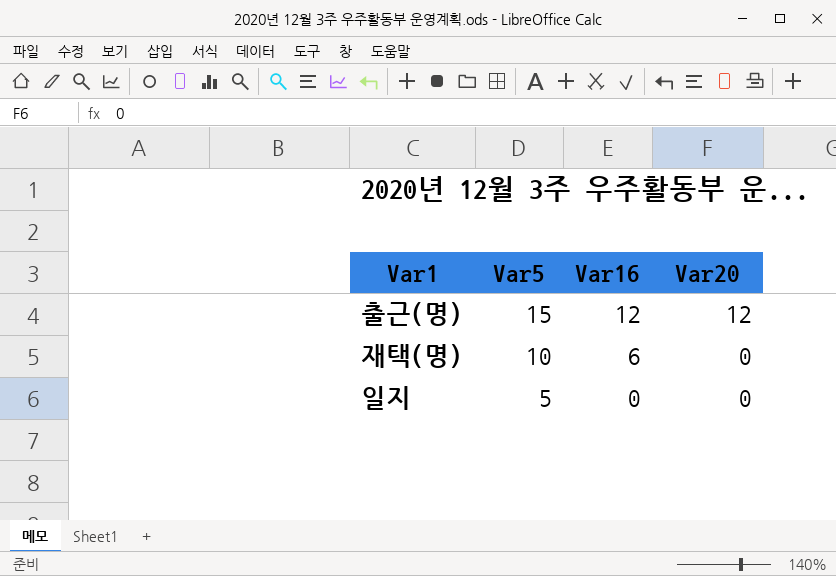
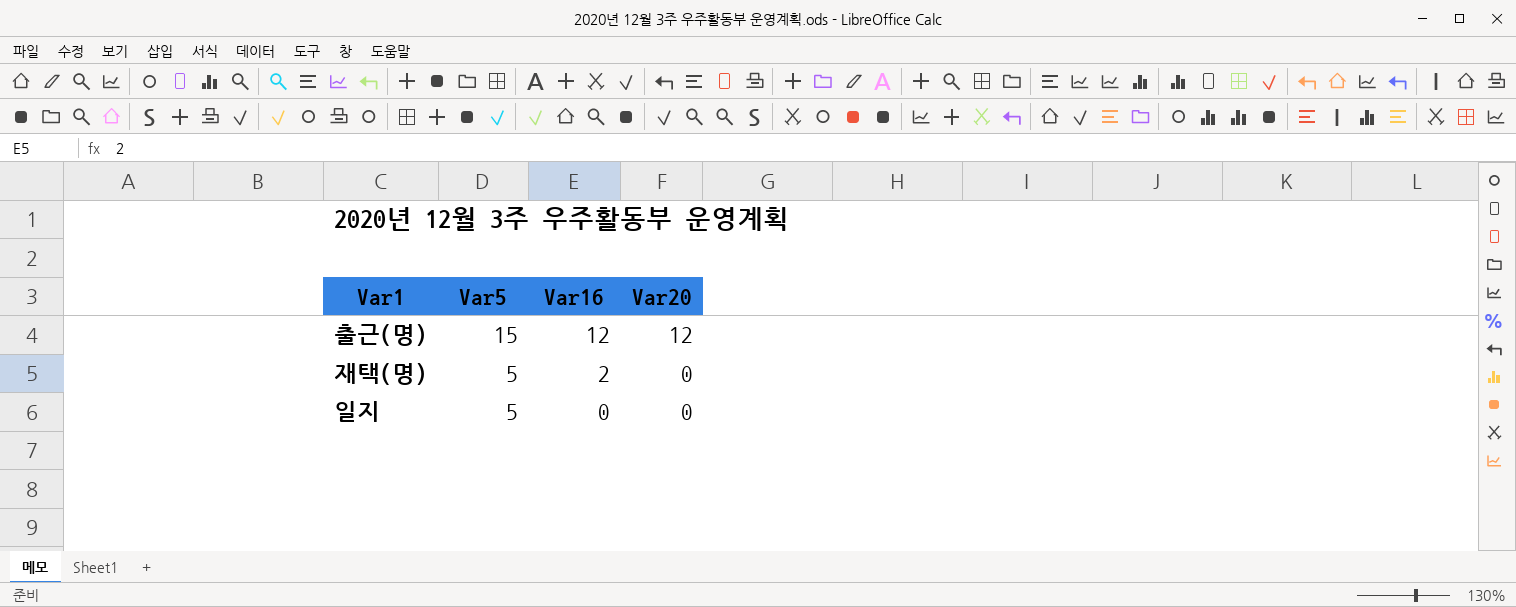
재택(명) | Var5: 10 -> 5
재택(명) | Var16: 6 -> 2

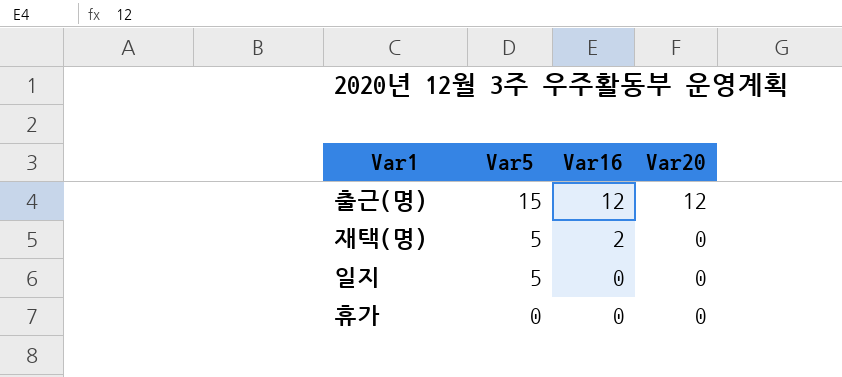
row 휴가: none -> 0 | 0 | 0

